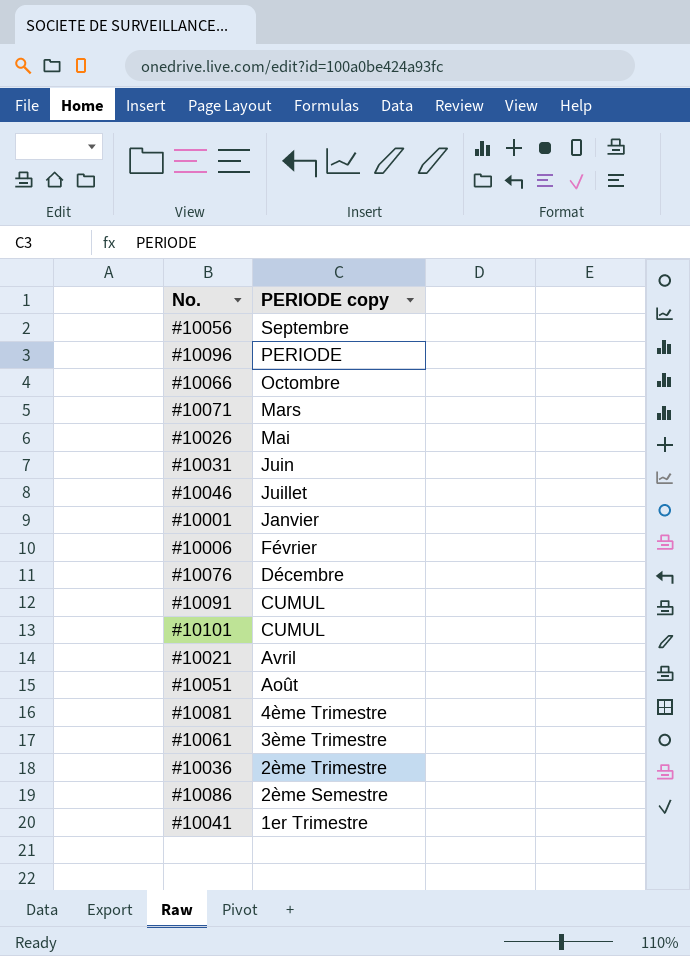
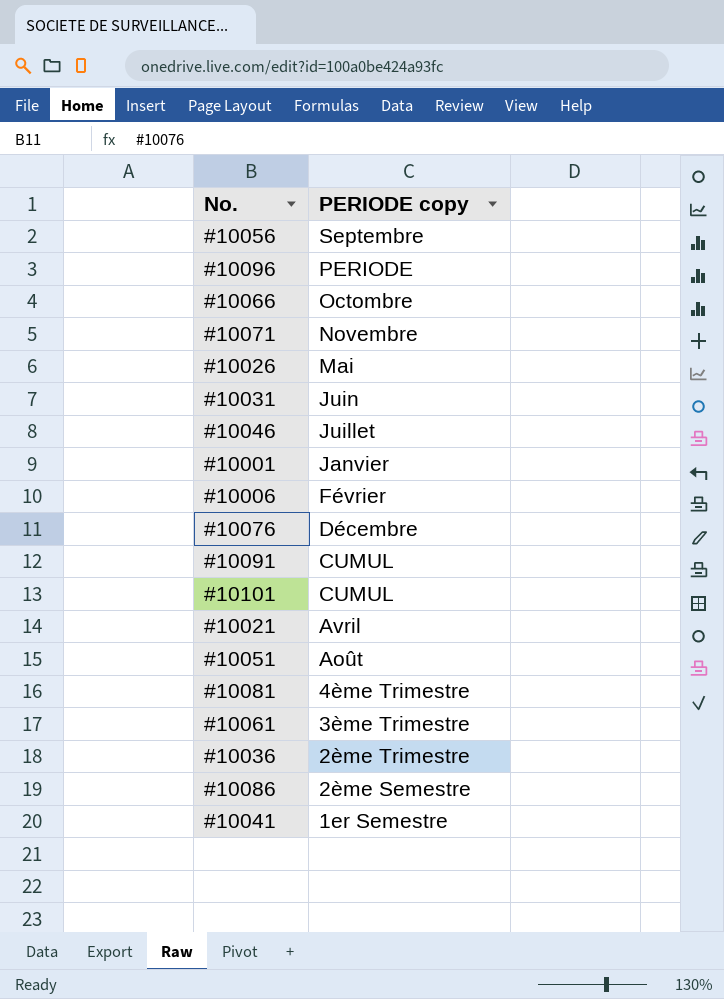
#10071 | PERIODE copy: Mars -> Novembre
#10041 | PERIODE copy: 1er Trimestre -> 1er Semestre

